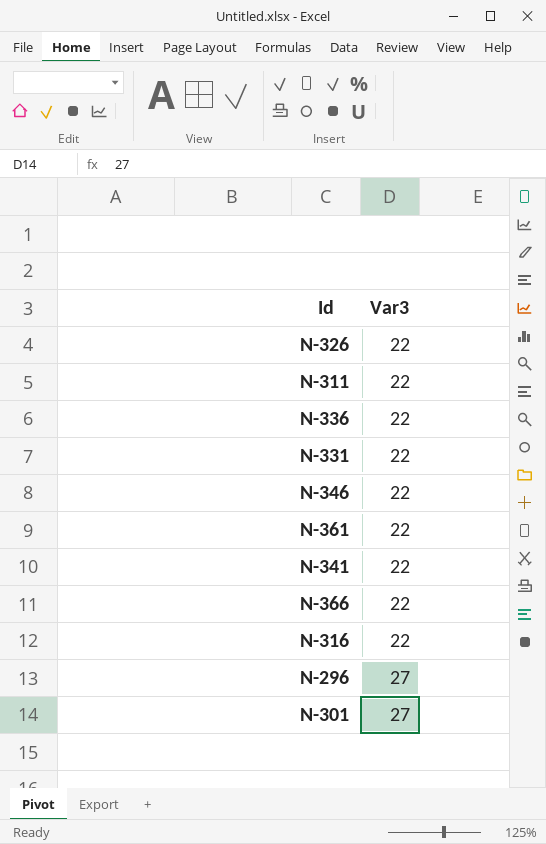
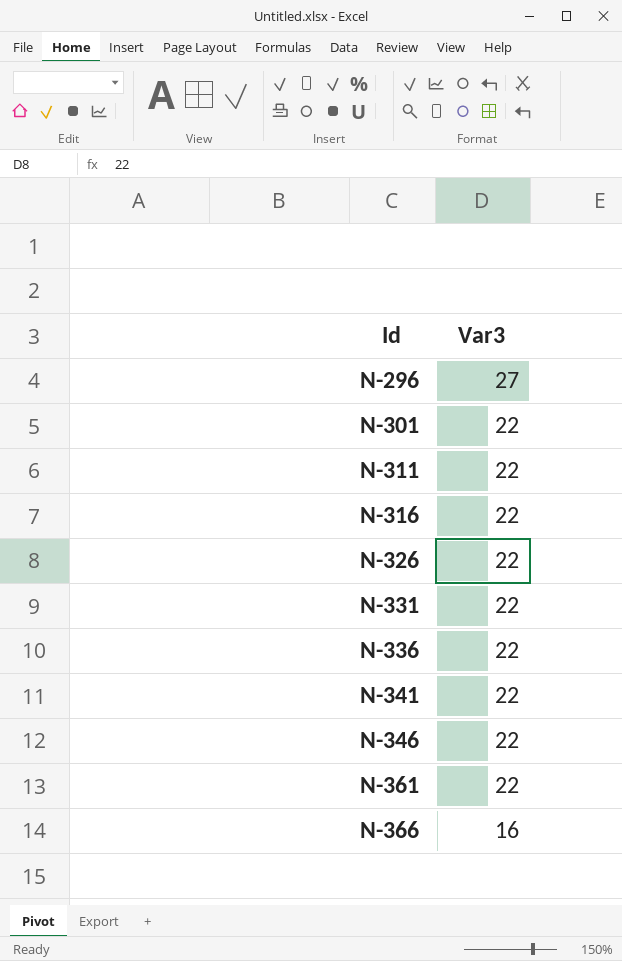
row order: Var3 ascending -> Id ascending
N-301 | Var3: 27 -> 22
N-366 | Var3: 22 -> 16

